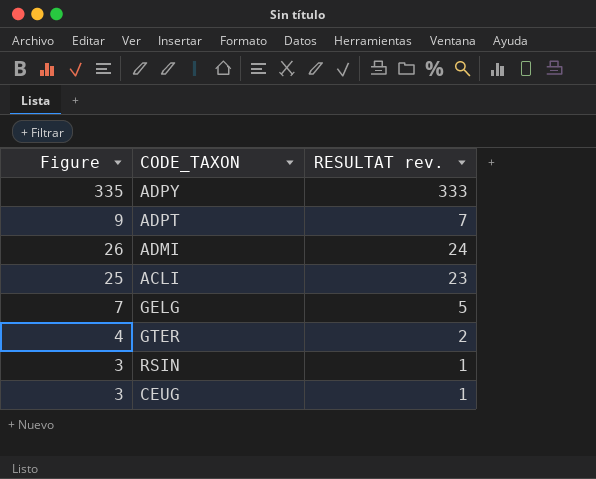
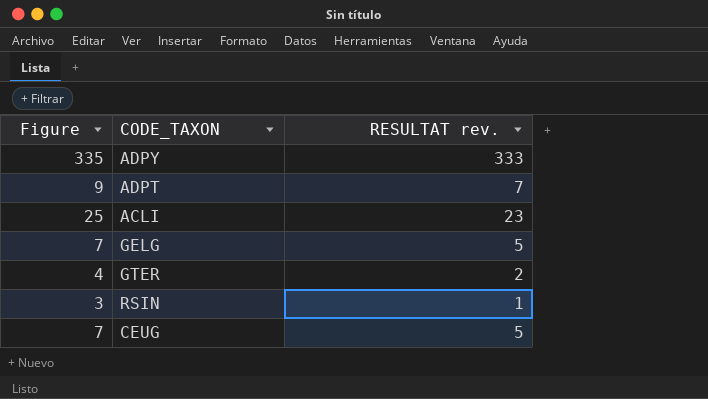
row ADMI: 26 | 24 -> none
CEUG | Figure: 3 -> 7
CEUG | RESULTAT rev.: 1 -> 5

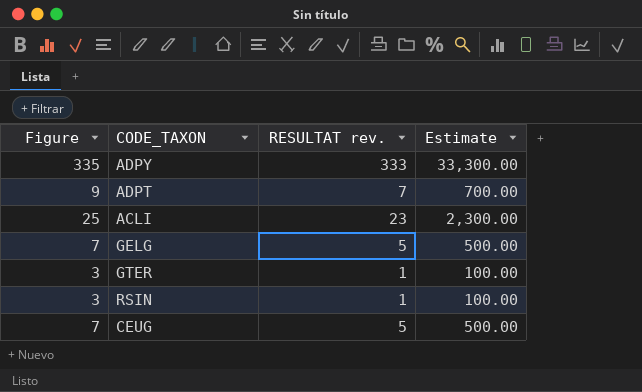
column Estimate | formula: none -> [RESULTAT rev.] * 100
GTER | Figure: 4 -> 3
GTER | RESULTAT rev.: 2 -> 1

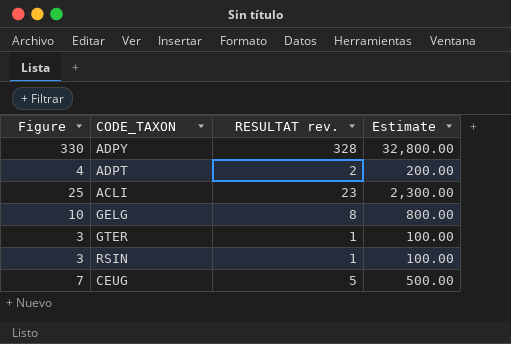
ADPY | Figure: 335 -> 330
ADPY | RESULTAT rev.: 333 -> 328
ADPY | Estimate: 33,300.00 -> 32,800.00
ADPT | Figure: 9 -> 4
ADPT | RESULTAT rev.: 7 -> 2
ADPT | Estimate: 700.00 -> 200.00
GELG | Figure: 7 -> 10
GELG | RESULTAT rev.: 5 -> 8
GELG | Estimate: 500.00 -> 800.00

